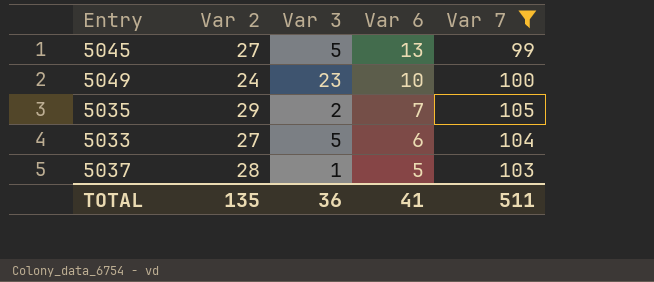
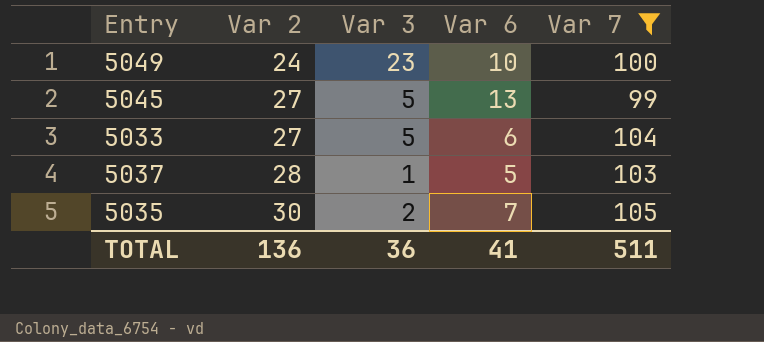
row order: Var 6 descending -> Var 2 ascending
5035 | Var 2: 29 -> 30
TOTAL | Var 2: 135 -> 136

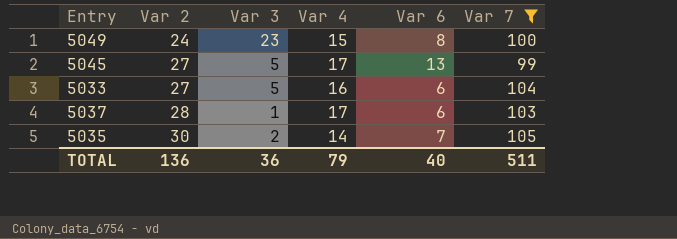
column Var 4 | position: none -> 4
5049 | Var 6: 10 -> 8
5037 | Var 6: 5 -> 6
TOTAL | Var 6: 41 -> 40

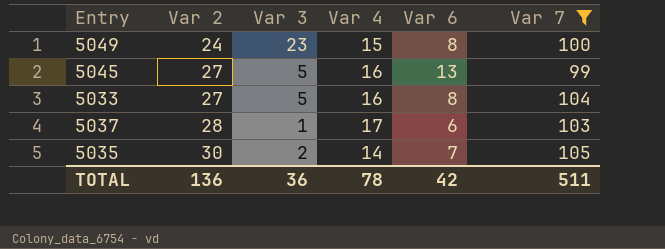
5045 | Var 4: 17 -> 16
5033 | Var 6: 6 -> 8
TOTAL | Var 4: 79 -> 78
TOTAL | Var 6: 40 -> 42

